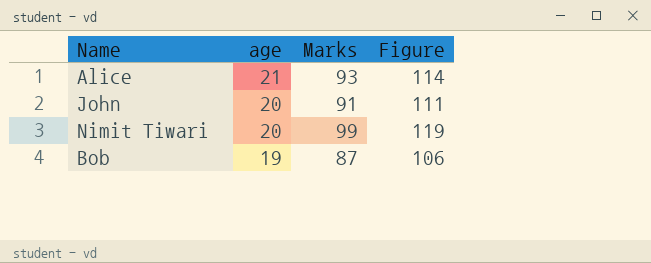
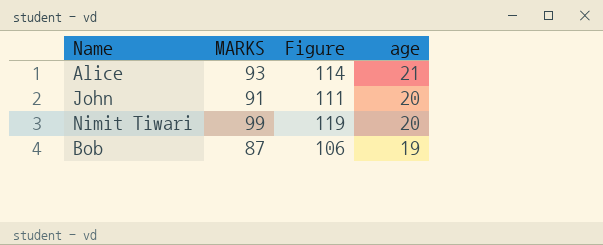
column name: Marks -> MARKS
column age | position: 2 -> 4

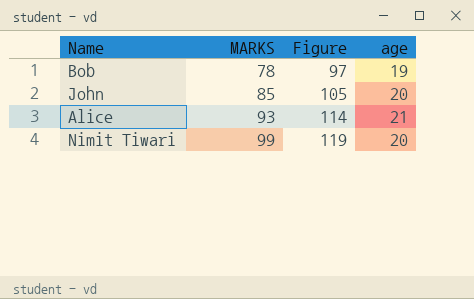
row order: age descending -> MARKS ascending
Bob | MARKS: 87 -> 78
Bob | Figure: 106 -> 97
John | MARKS: 91 -> 85
John | Figure: 111 -> 105

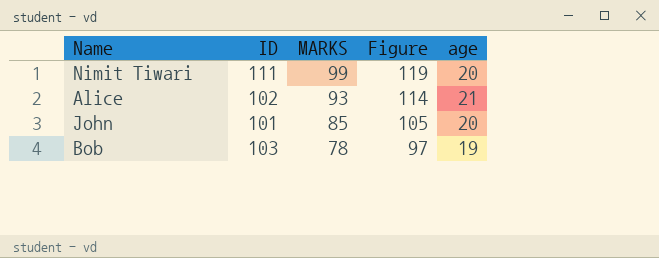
row order: MARKS ascending -> MARKS descending
column ID | position: none -> 2

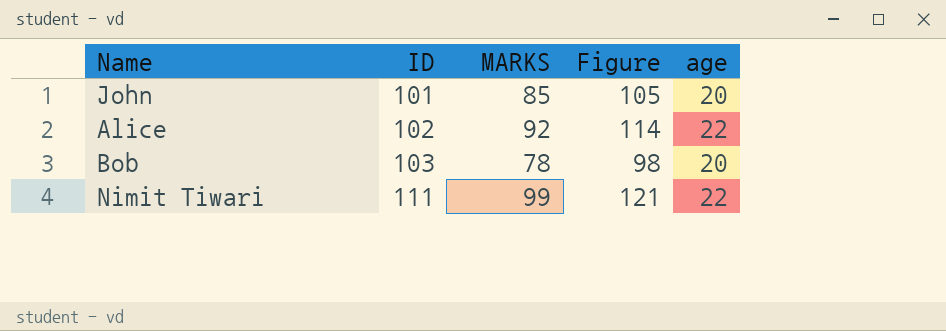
row order: MARKS descending -> ID ascending
Alice | MARKS: 93 -> 92
Alice | age: 21 -> 22
Bob | Figure: 97 -> 98
Bob | age: 19 -> 20
Nimit Tiwari | Figure: 119 -> 121
Nimit Tiwari | age: 20 -> 22

